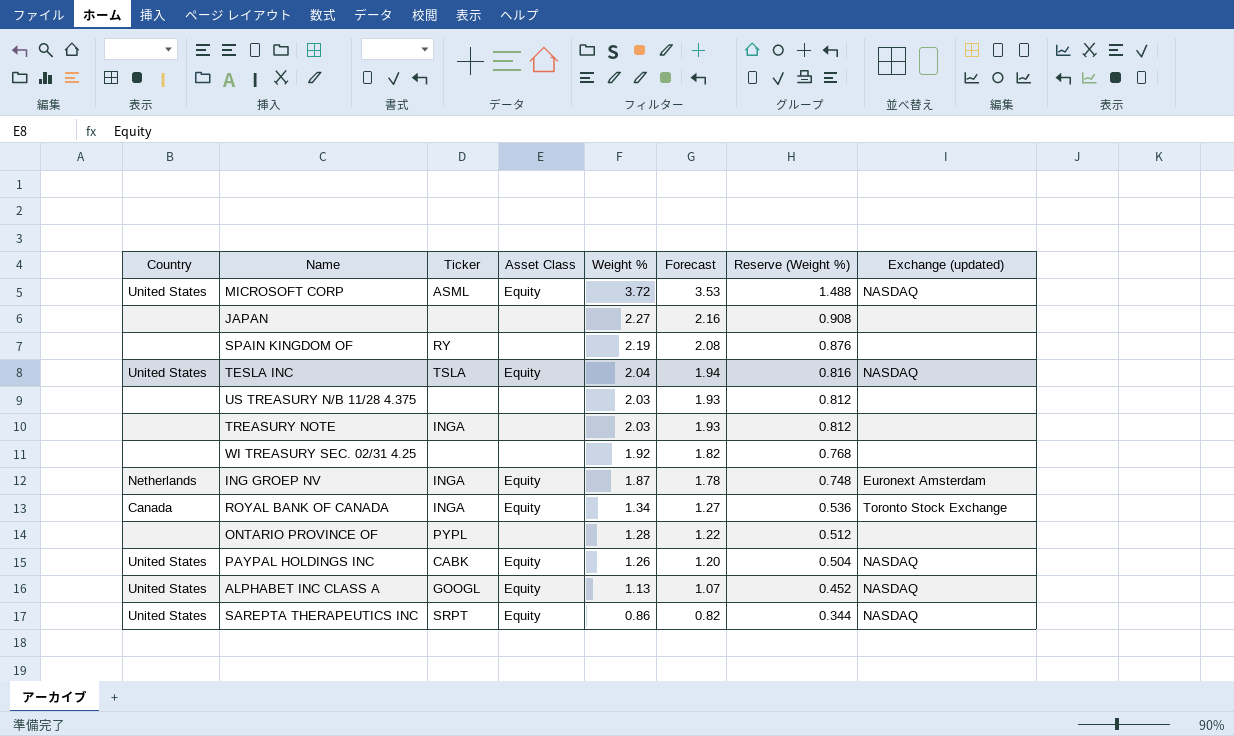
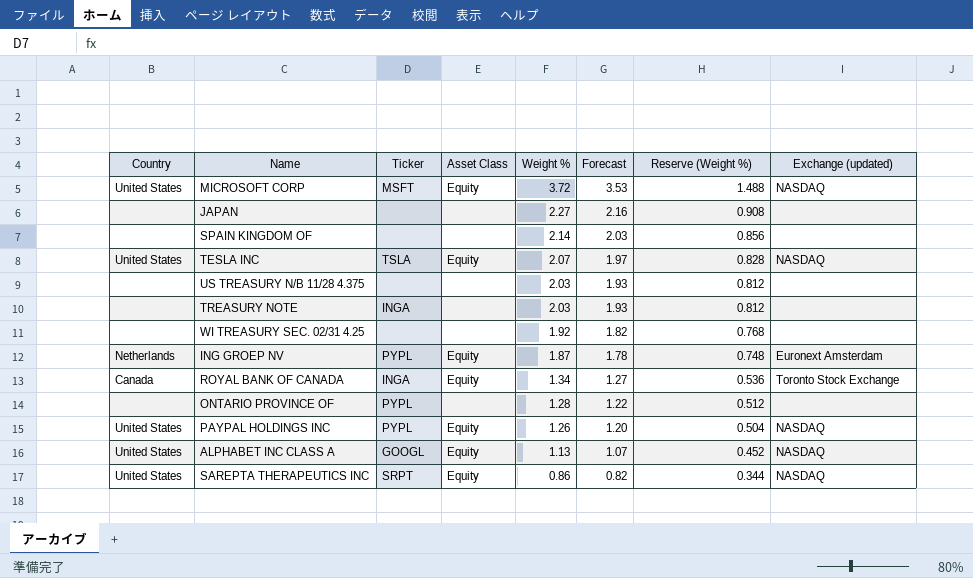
MICROSOFT CORP | Ticker: ASML -> MSFT
SPAIN KINGDOM OF | Ticker: RY -> none
SPAIN KINGDOM OF | Weight %: 2.19 -> 2.14
SPAIN KINGDOM OF | Forecast: 2.08 -> 2.03
SPAIN KINGDOM OF | Reserve (Weight %): 0.876 -> 0.856
TESLA INC | Weight %: 2.04 -> 2.07
TESLA INC | Forecast: 1.94 -> 1.97
TESLA INC | Reserve (Weight %): 0.816 -> 0.828
ING GROEP NV | Ticker: INGA -> PYPL
PAYPAL HOLDINGS INC | Ticker: CABK -> PYPL

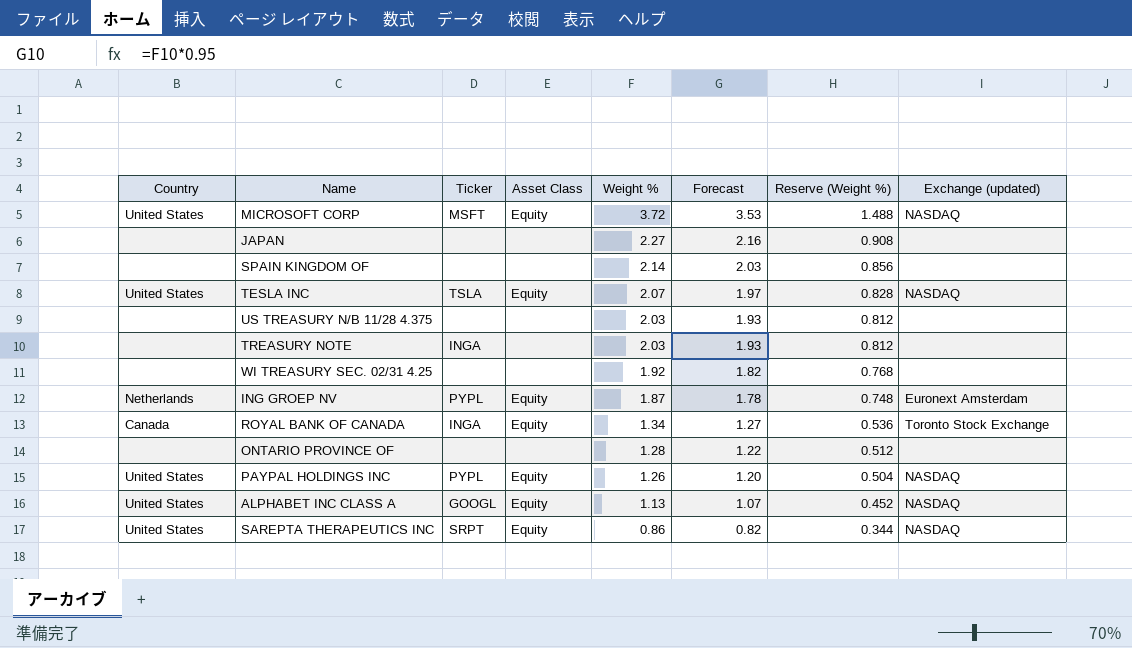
ONTARIO PROVINCE OF | Ticker: PYPL -> none

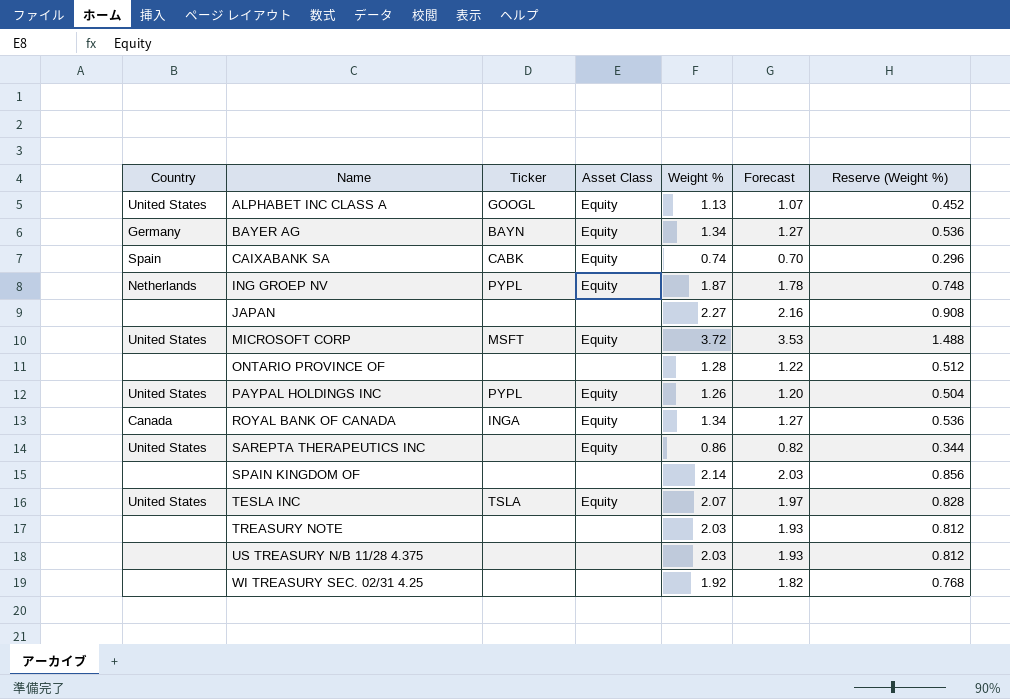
row order: Weight % descending -> Name ascending
column Exchange (updated) | position: 8 -> none
row BAYER AG: none -> Germany | BAYN | Equity | 1.34 | 1.27 | 0.536
row CAIXABANK SA: none -> Spain | CABK | Equity | 0.74 | 0.70 | 0.296
SAREPTA THERAPEUTICS INC | Ticker: SRPT -> none
TREASURY NOTE | Ticker: INGA -> none

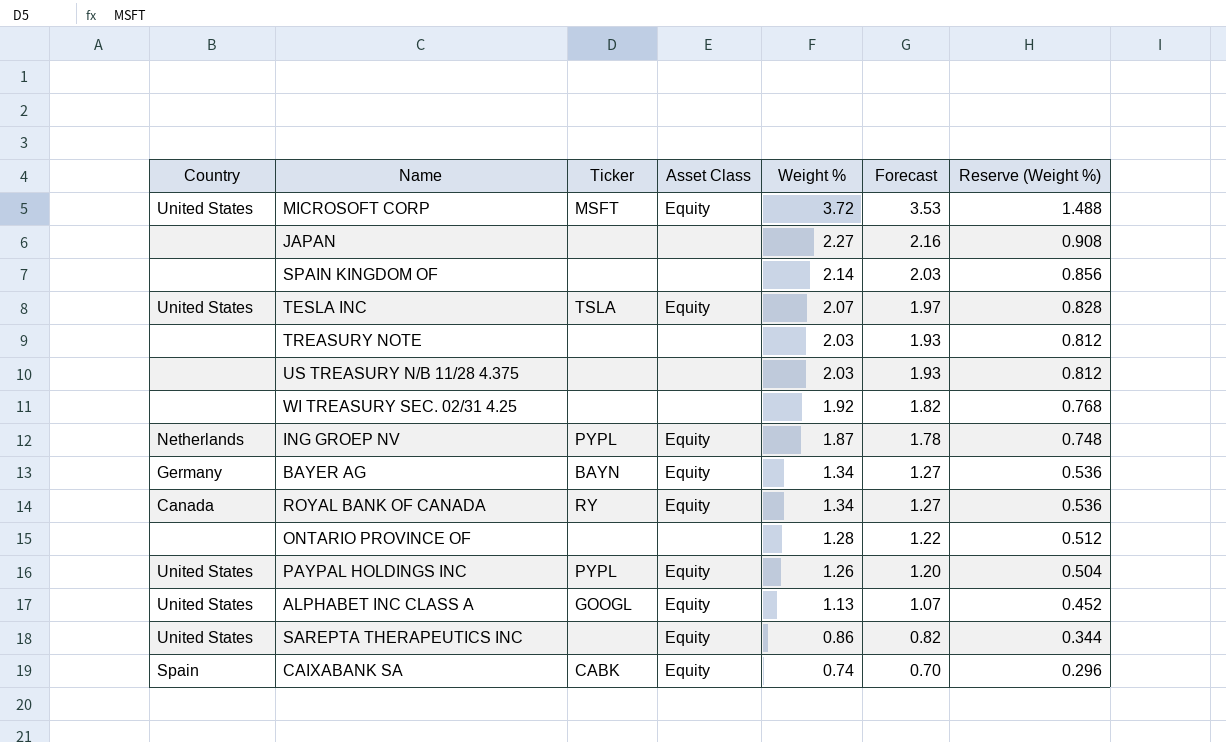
row order: Name ascending -> Weight % descending
ROYAL BANK OF CANADA | Ticker: INGA -> RY

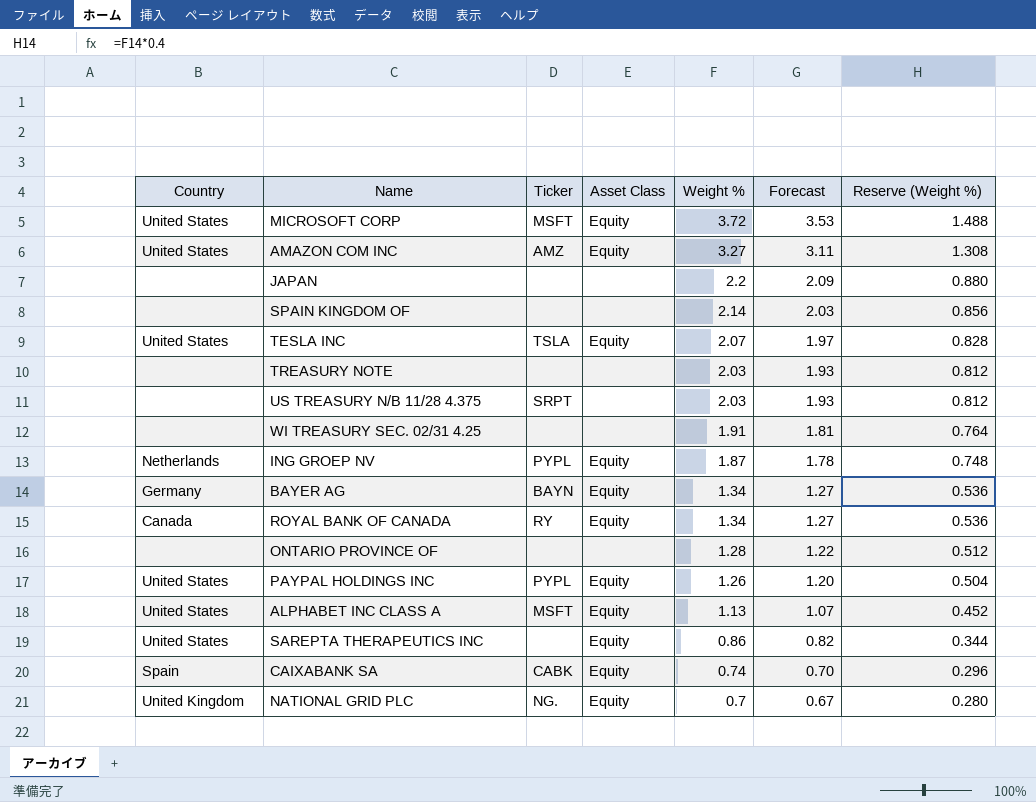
row AMAZON COM INC: none -> United States | AMZ | Equity | 3.27 | 3.11 | 1.308
JAPAN | Weight %: 2.27 -> 2.2
JAPAN | Forecast: 2.16 -> 2.09
JAPAN | Reserve (Weight %): 0.908 -> 0.880
US TREASURY N/B 11/28 4.375 | Ticker: none -> SRPT
WI TREASURY SEC. 02/31 4.25 | Weight %: 1.92 -> 1.91
WI TREASURY SEC. 02/31 4.25 | Forecast: 1.82 -> 1.81
WI TREASURY SEC. 02/31 4.25 | Reserve (Weight %): 0.768 -> 0.764
ALPHABET INC CLASS A | Ticker: GOOGL -> MSFT
row NATIONAL GRID PLC: none -> United Kingdom | NG. | Equity | 0.7 | 0.67 | 0.280

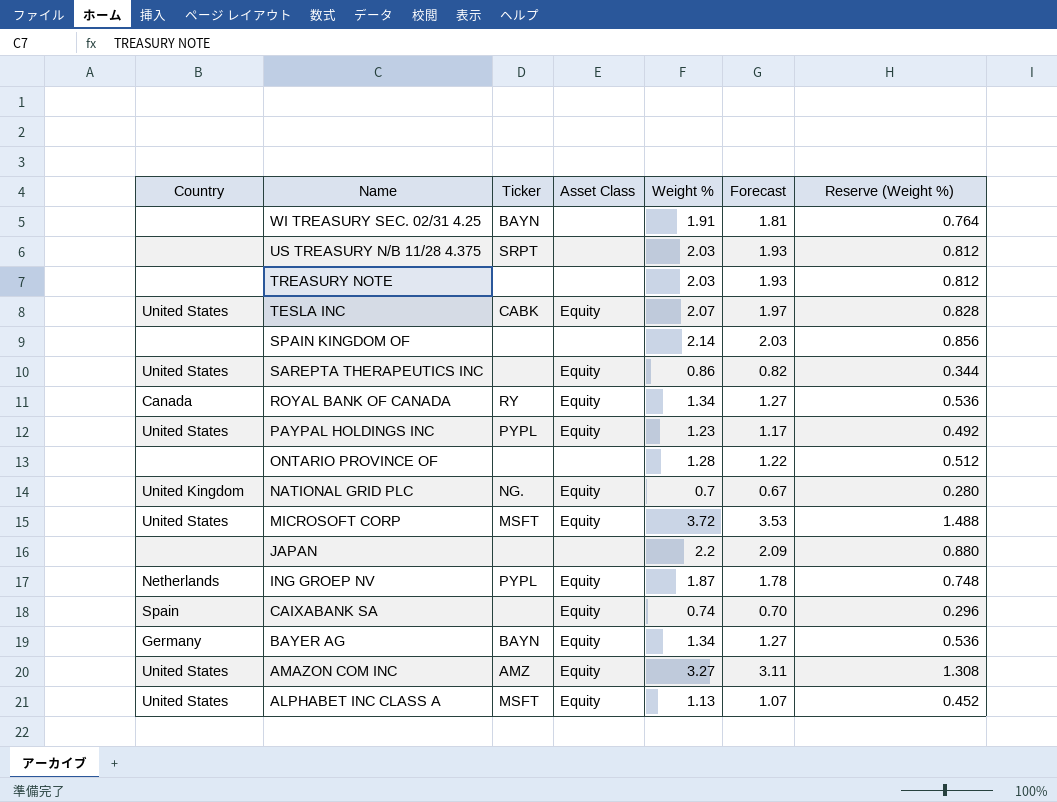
row order: Weight % descending -> Name descending
WI TREASURY SEC. 02/31 4.25 | Ticker: none -> BAYN
TESLA INC | Ticker: TSLA -> CABK
PAYPAL HOLDINGS INC | Weight %: 1.26 -> 1.23
PAYPAL HOLDINGS INC | Forecast: 1.20 -> 1.17
PAYPAL HOLDINGS INC | Reserve (Weight %): 0.504 -> 0.492
CAIXABANK SA | Ticker: CABK -> none

